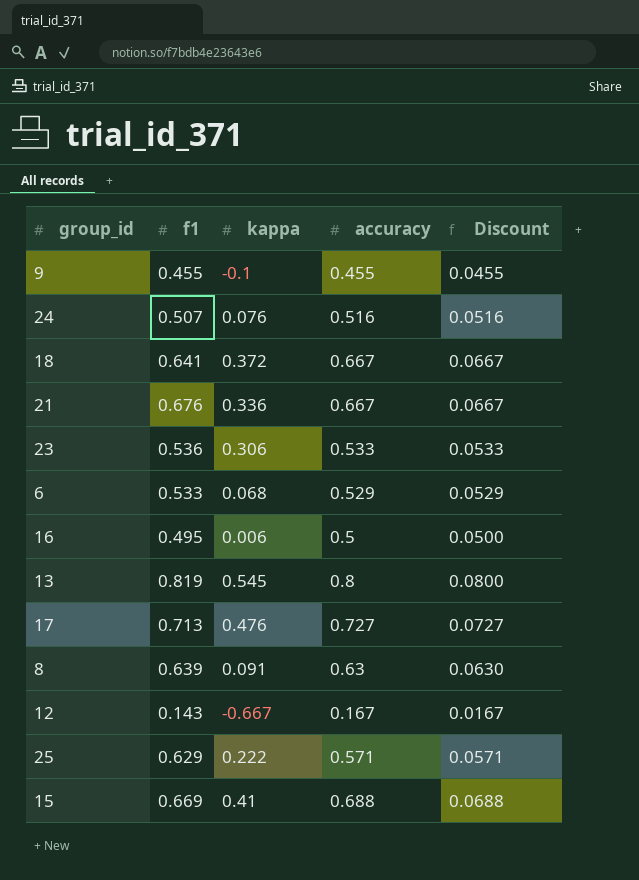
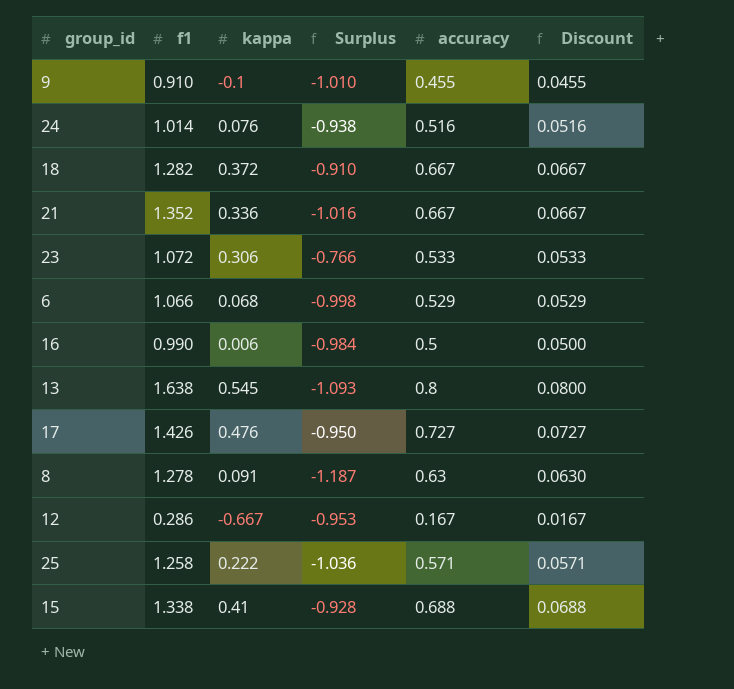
column Surplus | formula: none -> [kappa] - [f1]
9 | f1: 0.455 -> 0.910
24 | f1: 0.507 -> 1.014
18 | f1: 0.641 -> 1.282
21 | f1: 0.676 -> 1.352
23 | f1: 0.536 -> 1.072
6 | f1: 0.533 -> 1.066
16 | f1: 0.495 -> 0.990
13 | f1: 0.819 -> 1.638
17 | f1: 0.713 -> 1.426
8 | f1: 0.639 -> 1.278
12 | f1: 0.143 -> 0.286
25 | f1: 0.629 -> 1.258
15 | f1: 0.669 -> 1.338

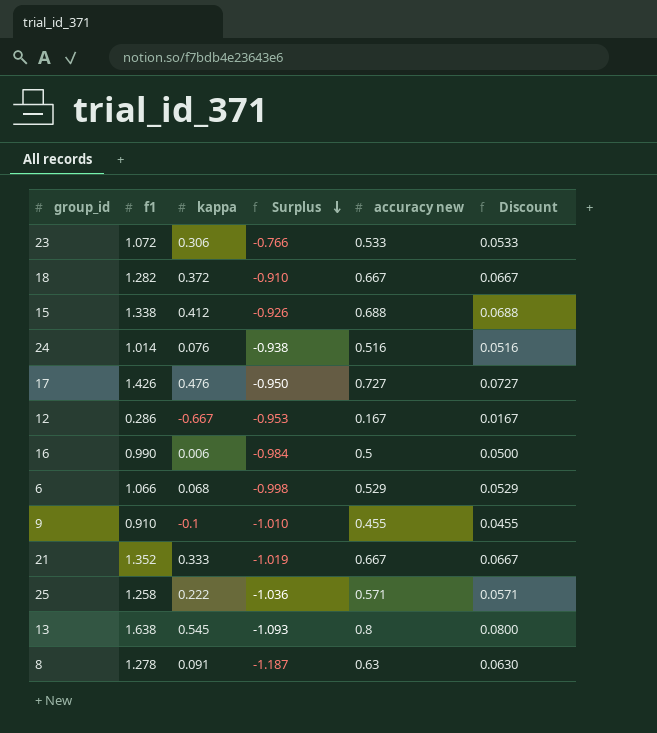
row order: none -> Surplus descending
column name: accuracy -> accuracy new
15 | kappa: 0.41 -> 0.412
15 | Surplus: -0.928 -> -0.926
21 | kappa: 0.336 -> 0.333
21 | Surplus: -1.016 -> -1.019

